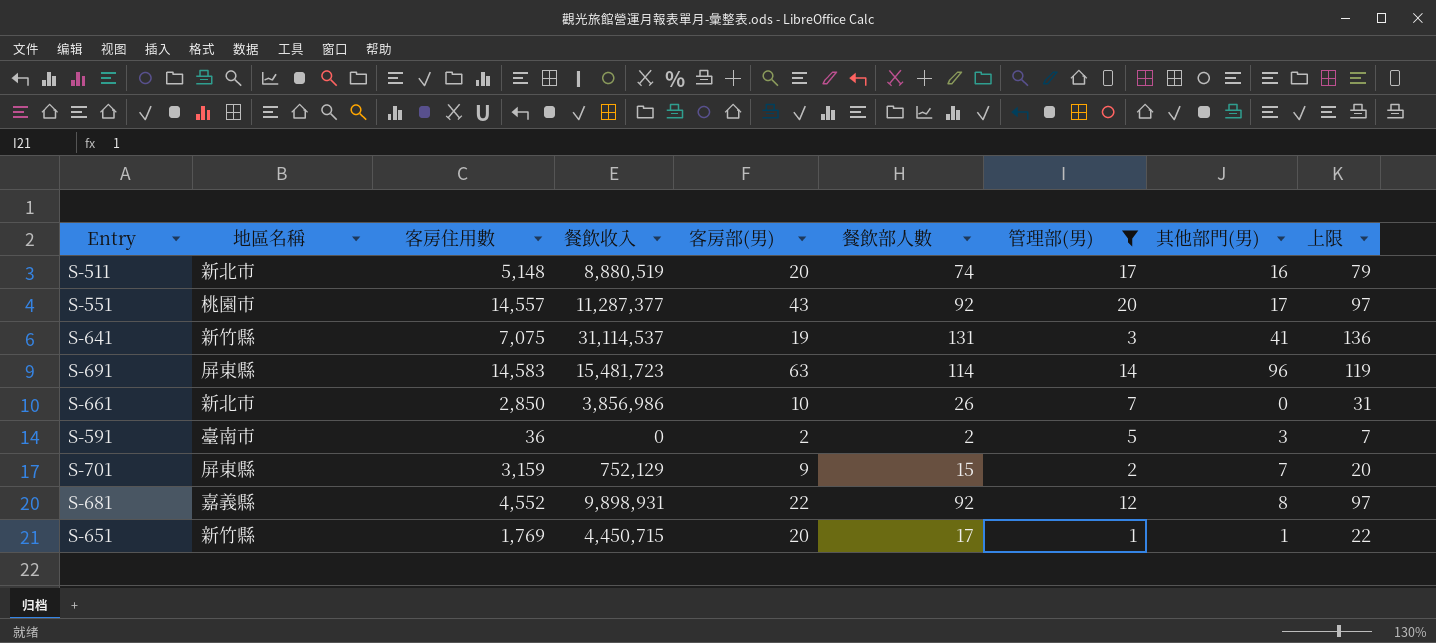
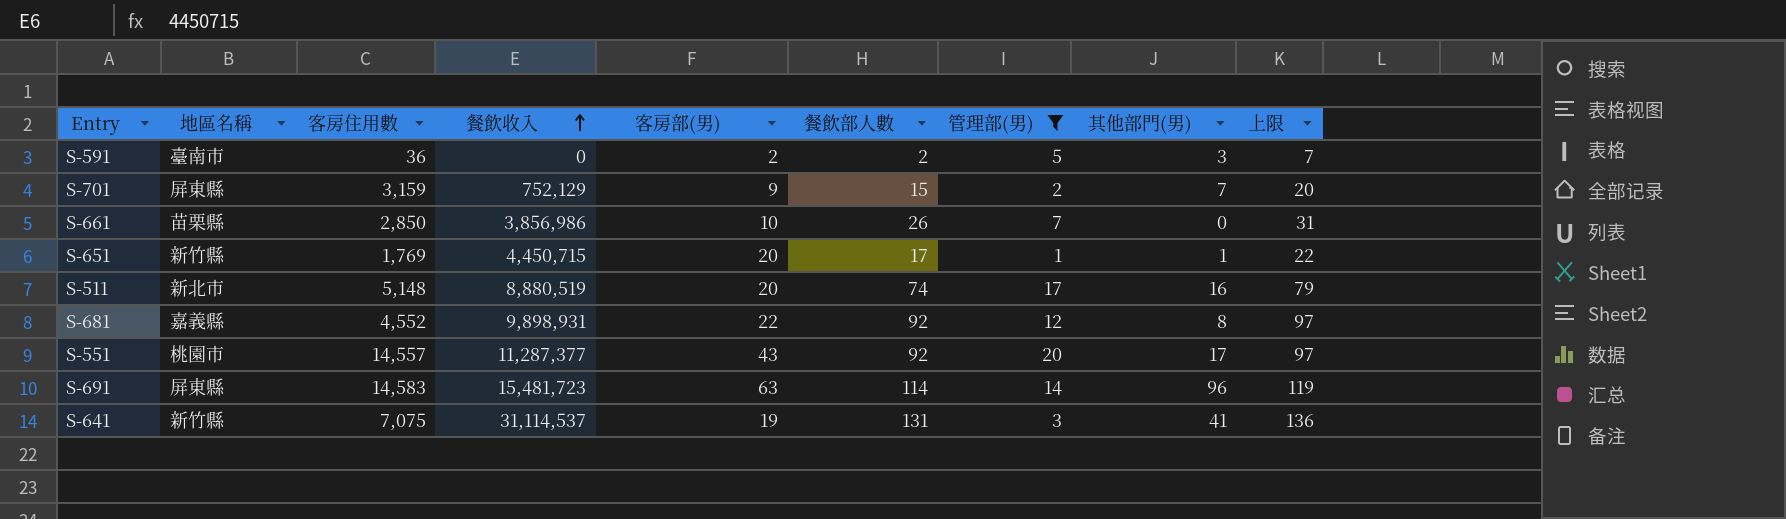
row order: none -> 餐飲收入 ascending
S-661 | 地區名稱: 新北市 -> 苗栗縣

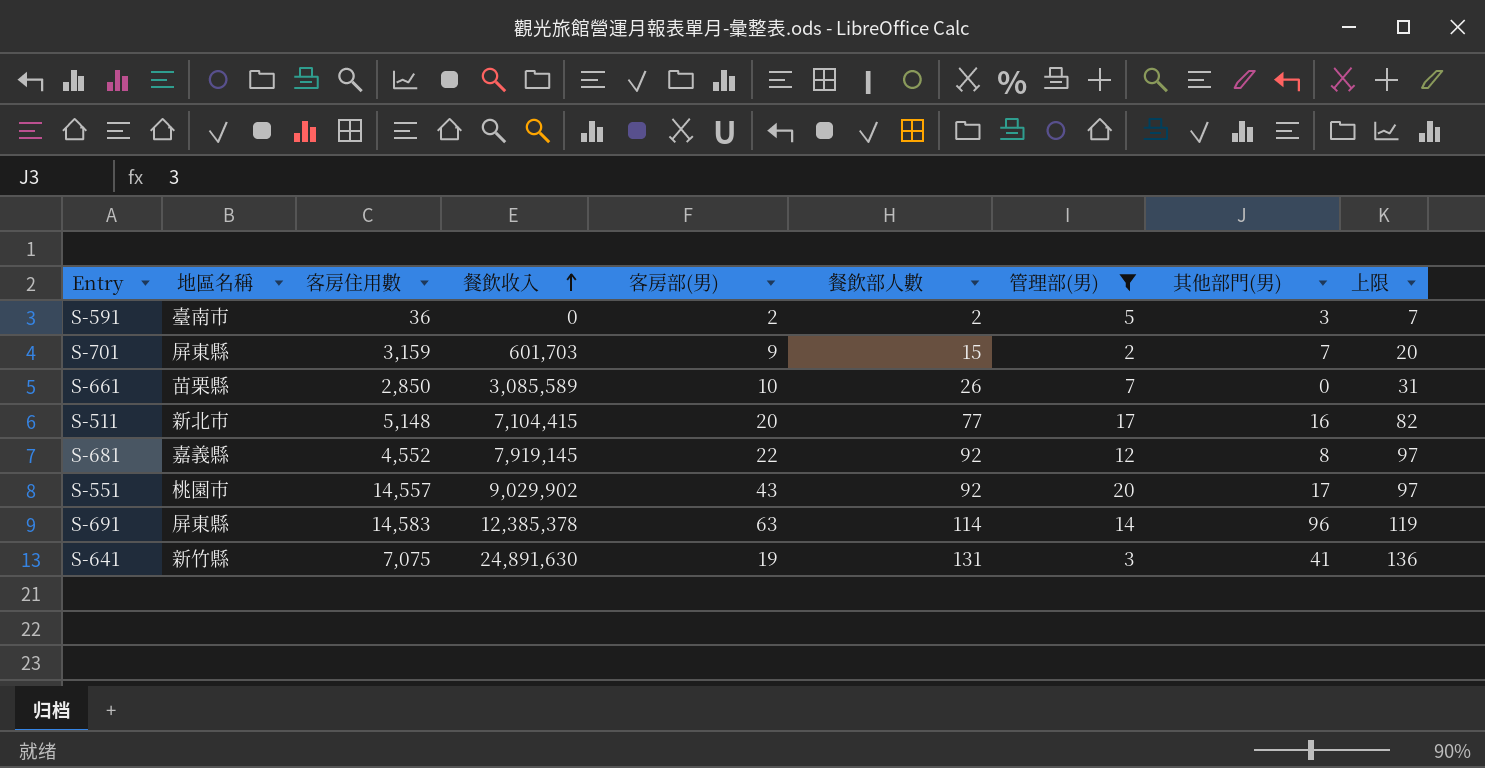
row S-651: 新竹縣 | 1,769 | 4,450,715 | 20 | 17 | 1 | 1 | 22 -> none
S-701 | 餐飲收入: 752,129 -> 601,703
S-661 | 餐飲收入: 3,856,986 -> 3,085,589
S-511 | 餐飲收入: 8,880,519 -> 7,104,415
S-511 | 餐飲部人數: 74 -> 77
S-511 | 上限: 79 -> 82
S-681 | 餐飲收入: 9,898,931 -> 7,919,145
S-551 | 餐飲收入: 11,287,377 -> 9,029,902
S-691 | 餐飲收入: 15,481,723 -> 12,385,378
S-641 | 餐飲收入: 31,114,537 -> 24,891,630

